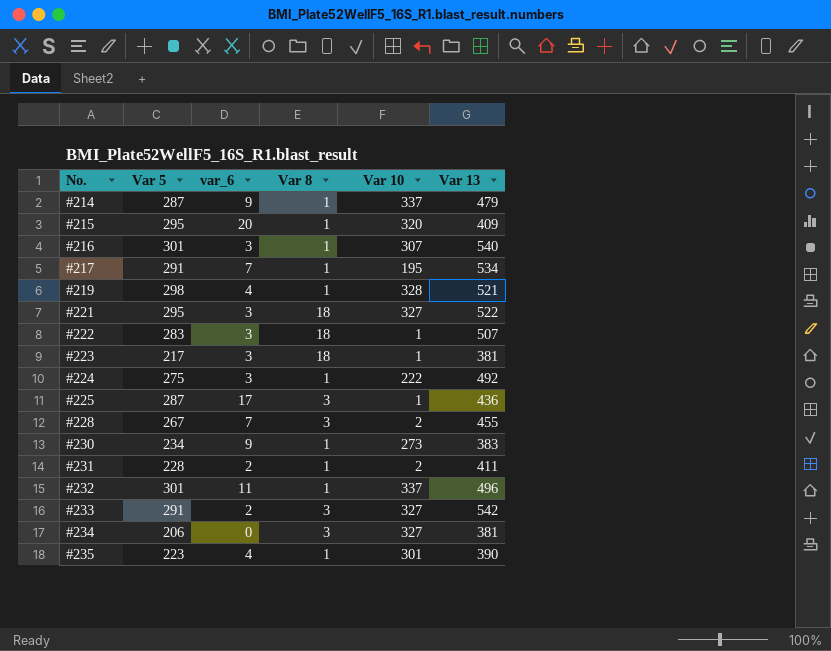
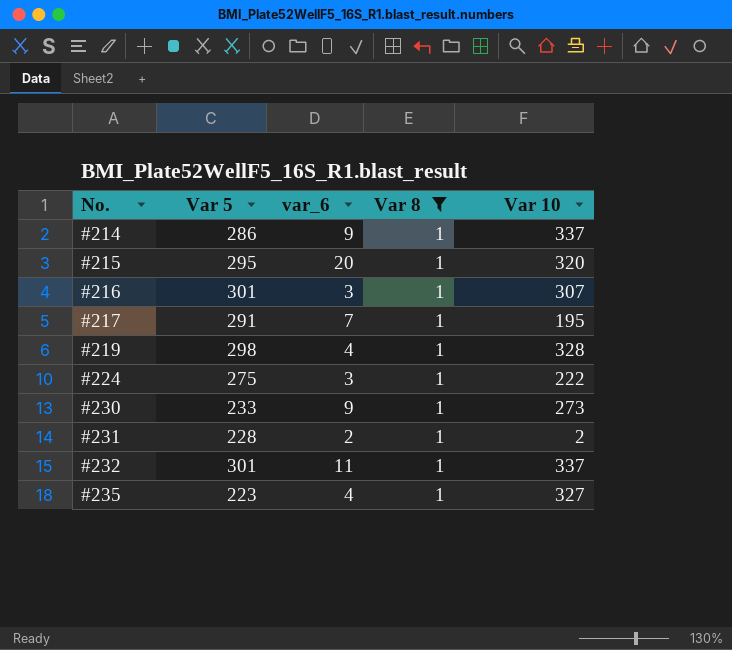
filter: none -> Var 8 = 1
column Var 13 | position: 6 -> none
#214 | Var 5: 287 -> 286
#230 | Var 5: 234 -> 233
#235 | Var 10: 301 -> 327

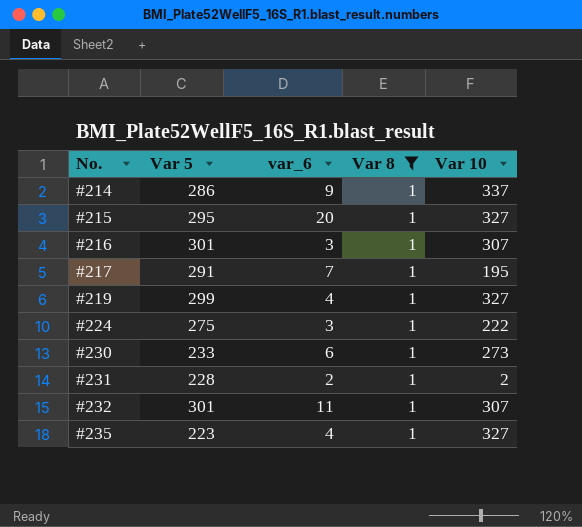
#215 | Var 10: 320 -> 327
#219 | Var 5: 298 -> 299
#219 | Var 10: 328 -> 327
#230 | var_6: 9 -> 6
#232 | Var 10: 337 -> 307

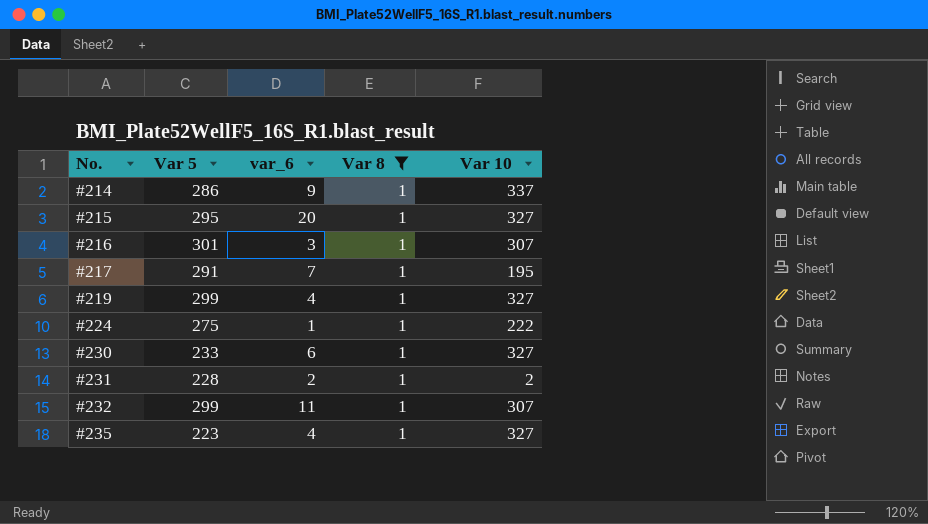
#224 | var_6: 3 -> 1
#230 | Var 10: 273 -> 327
#232 | Var 5: 301 -> 299

